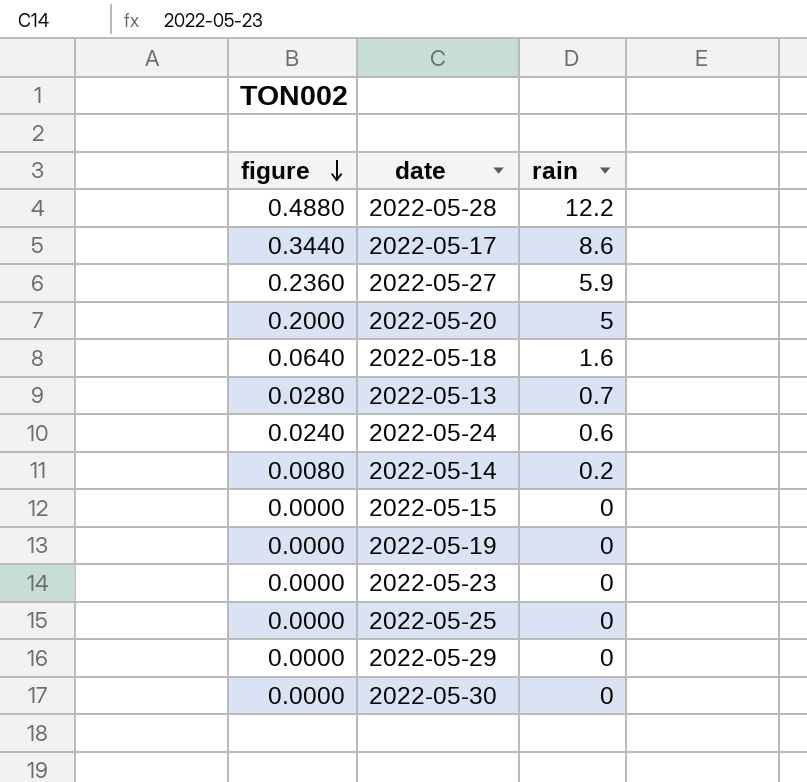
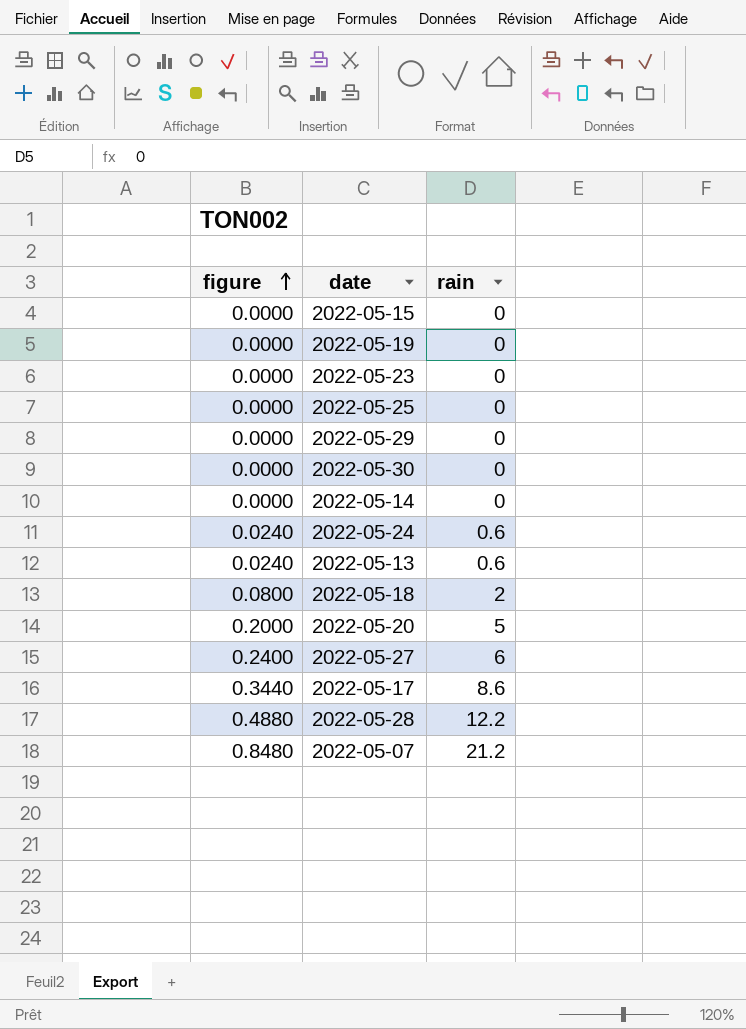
row order: figure descending -> figure ascending
2022-05-14 | figure: 0.0080 -> 0.0000
2022-05-14 | rain: 0.2 -> 0
2022-05-13 | figure: 0.0280 -> 0.0240
2022-05-13 | rain: 0.7 -> 0.6
2022-05-18 | figure: 0.0640 -> 0.0800
2022-05-18 | rain: 1.6 -> 2
2022-05-27 | figure: 0.2360 -> 0.2400
2022-05-27 | rain: 5.9 -> 6
row 2022-05-07: none -> 0.8480 | 21.2

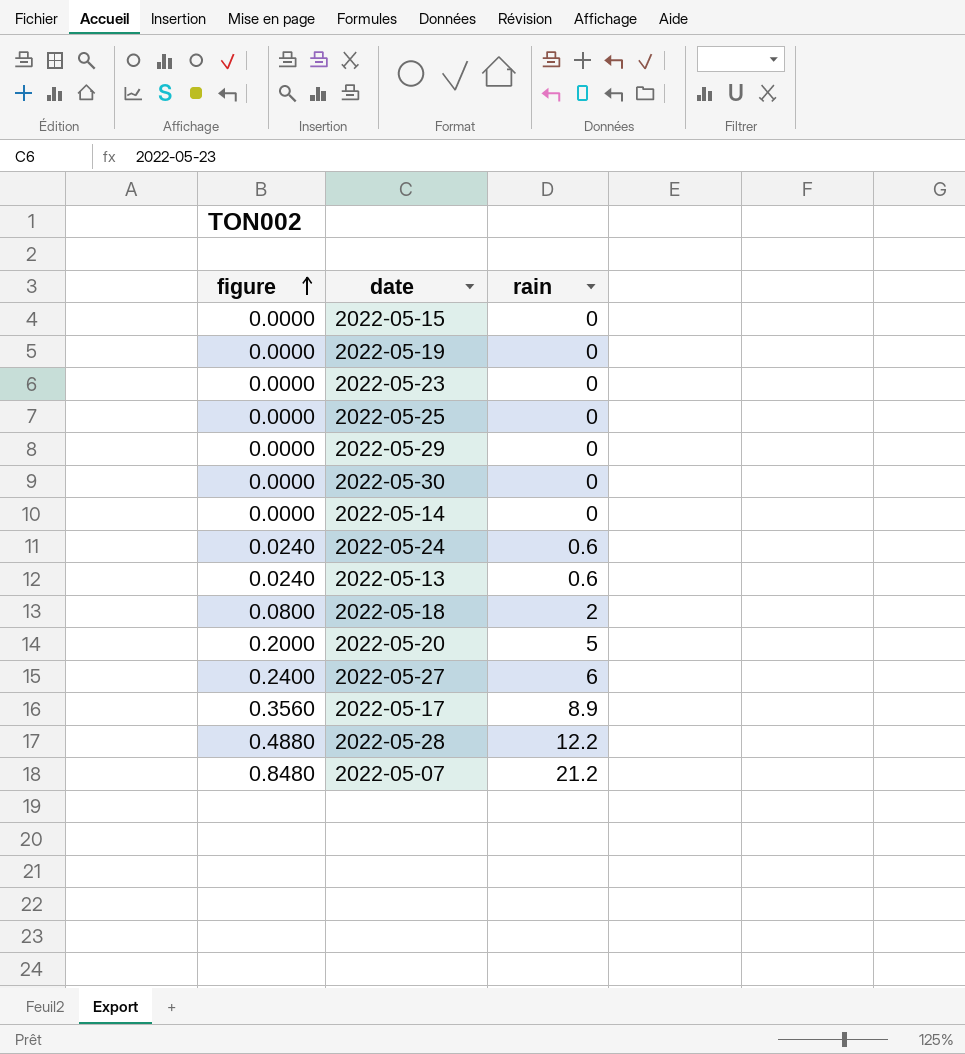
2022-05-17 | figure: 0.3440 -> 0.3560
2022-05-17 | rain: 8.6 -> 8.9

